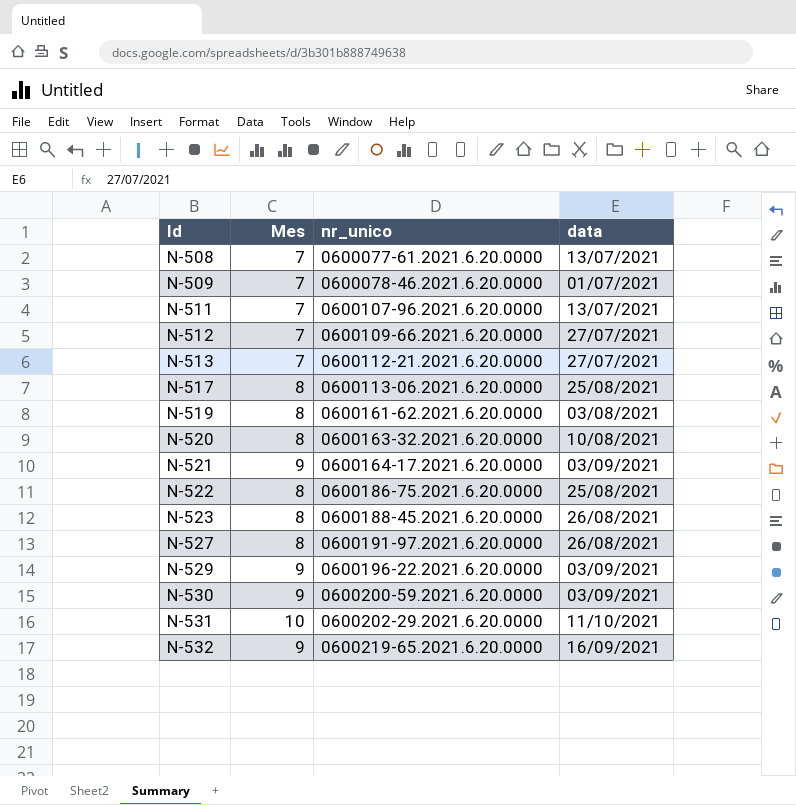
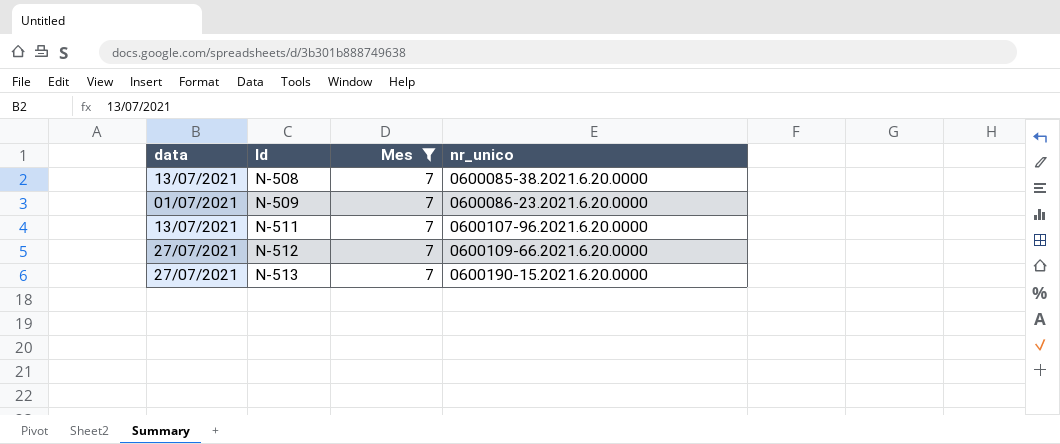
filter: none -> Mes = 7
column data | position: 4 -> 1
N-508 | nr_unico: 0600077-61.2021.6.20.0000 -> 0600085-38.2021.6.20.0000
N-509 | nr_unico: 0600078-46.2021.6.20.0000 -> 0600086-23.2021.6.20.0000
N-513 | nr_unico: 0600112-21.2021.6.20.0000 -> 0600190-15.2021.6.20.0000

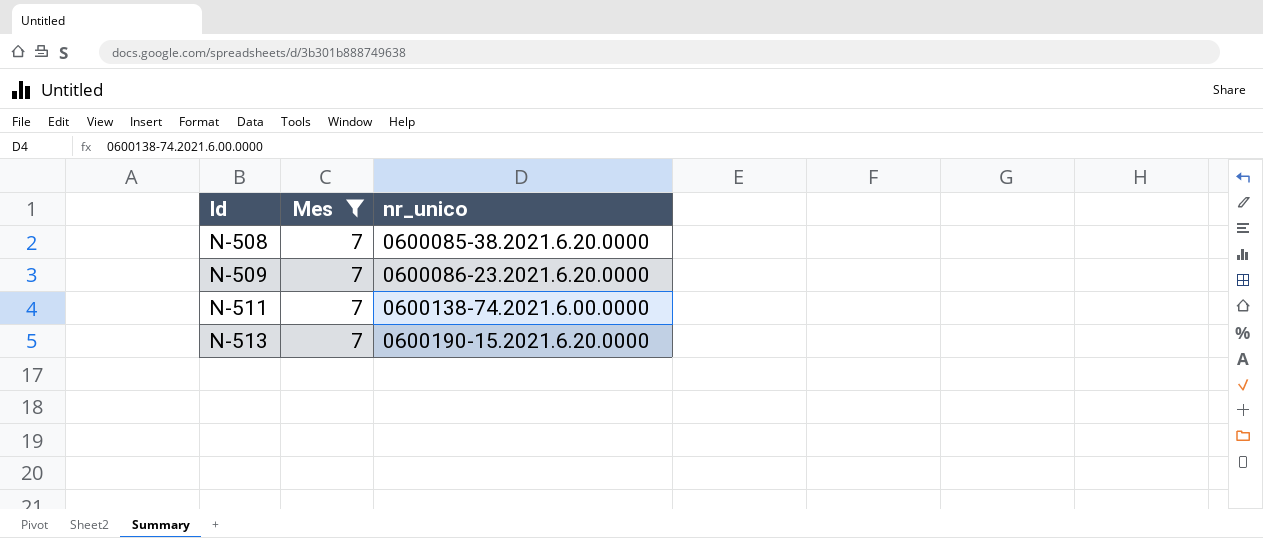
column data | position: 1 -> none
row N-512: 27/07/2021 | 7 | 0600109-66.2021.6.20.0000 -> none
N-511 | nr_unico: 0600107-96.2021.6.20.0000 -> 0600138-74.2021.6.00.0000

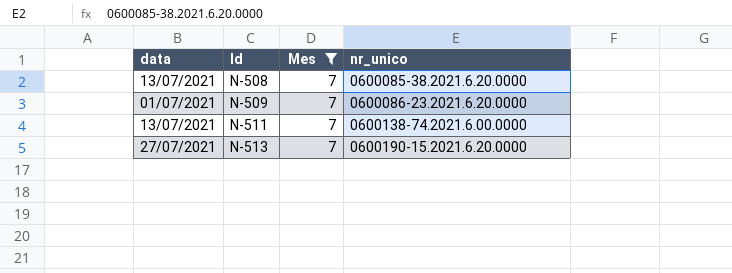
column data | position: none -> 1

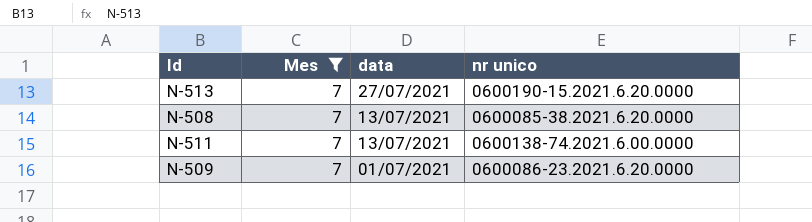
row order: Id ascending -> data descending
column data | position: 1 -> 3
column name: nr_unico -> nr unico

